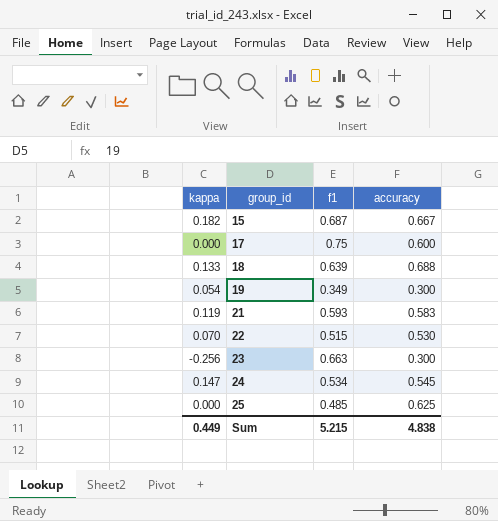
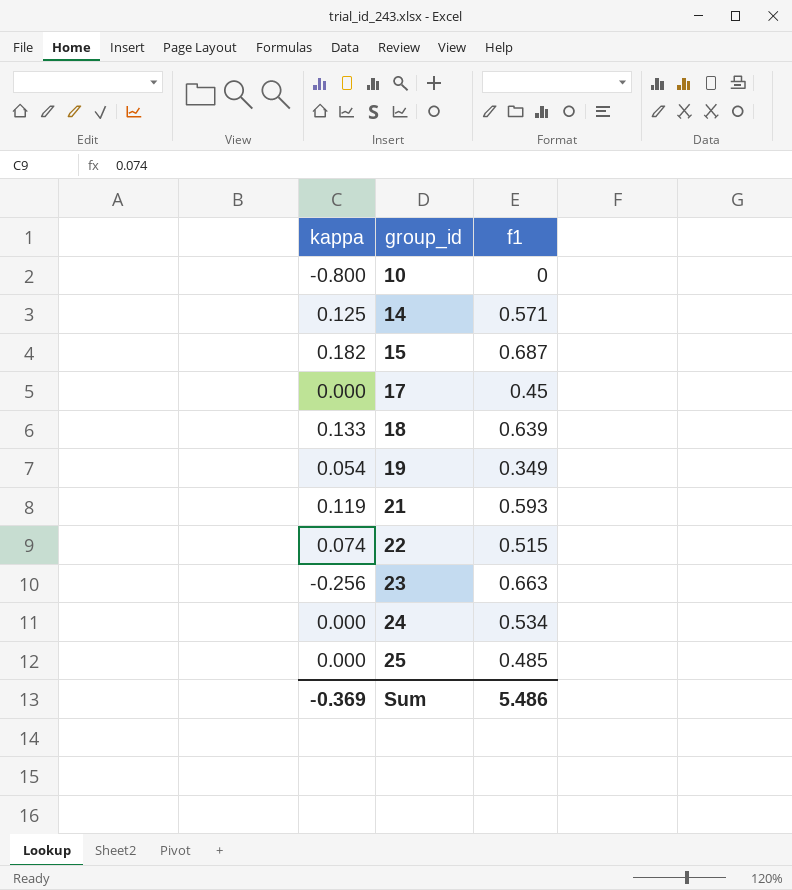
column accuracy | position: 4 -> none
row 10: none -> -0.800 | 0
row 14: none -> 0.125 | 0.571
17 | f1: 0.75 -> 0.45
22 | kappa: 0.070 -> 0.074
24 | kappa: 0.147 -> 0.000
Sum | kappa: 0.449 -> -0.369
Sum | f1: 5.215 -> 5.486

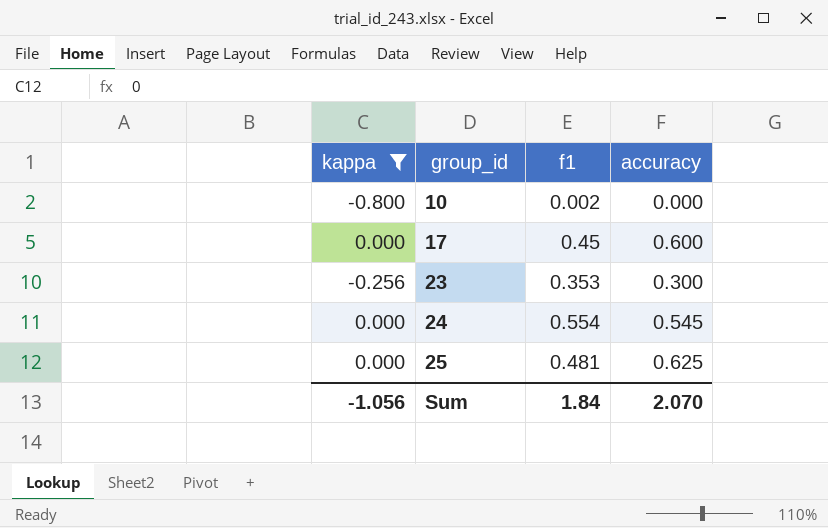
filter: none -> kappa <= 0.000
column accuracy | position: none -> 4
10 | f1: 0 -> 0.002
23 | f1: 0.663 -> 0.353
24 | f1: 0.534 -> 0.554
25 | f1: 0.485 -> 0.481
Sum | kappa: -0.369 -> -1.056
Sum | f1: 5.486 -> 1.84

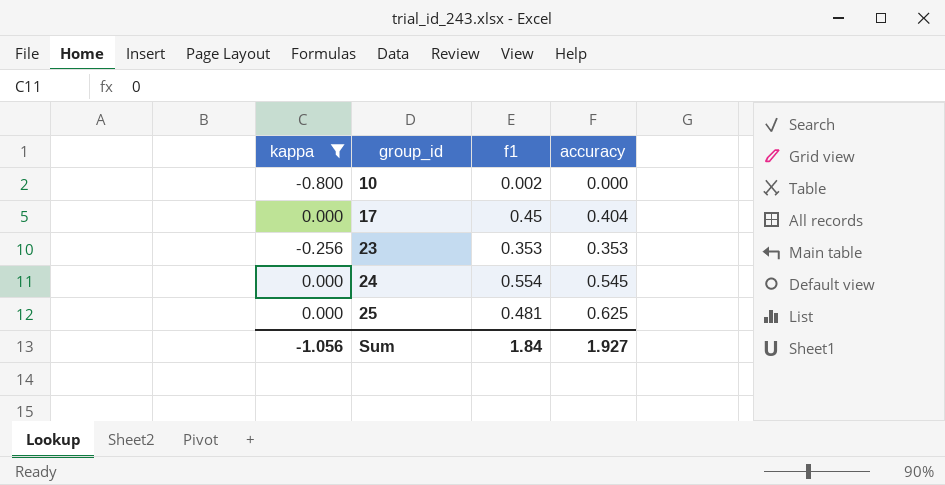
17 | accuracy: 0.600 -> 0.404
23 | accuracy: 0.300 -> 0.353
Sum | accuracy: 2.070 -> 1.927

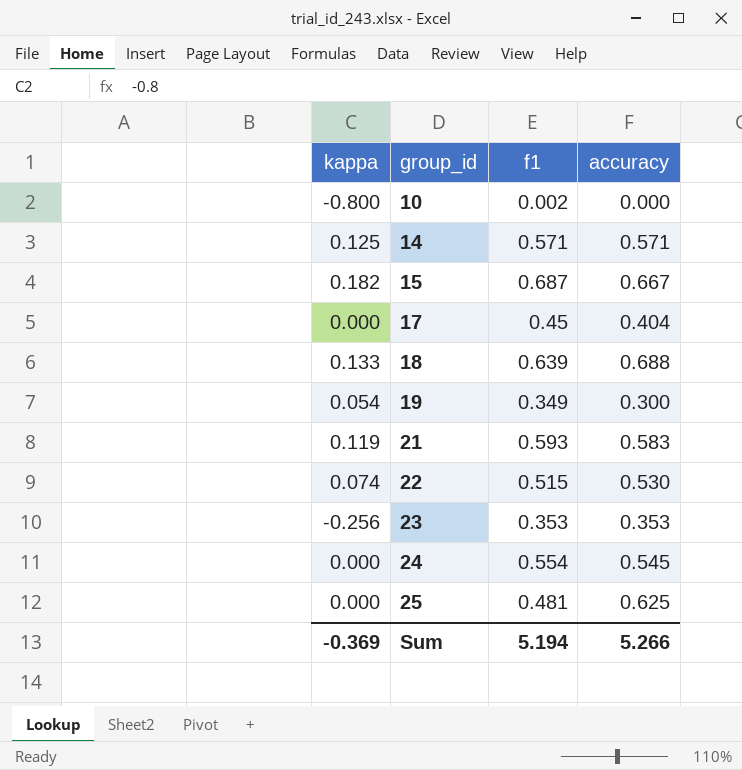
filter: kappa <= 0.000 -> none
Sum | kappa: -1.056 -> -0.369
Sum | f1: 1.84 -> 5.194
Sum | accuracy: 1.927 -> 5.266

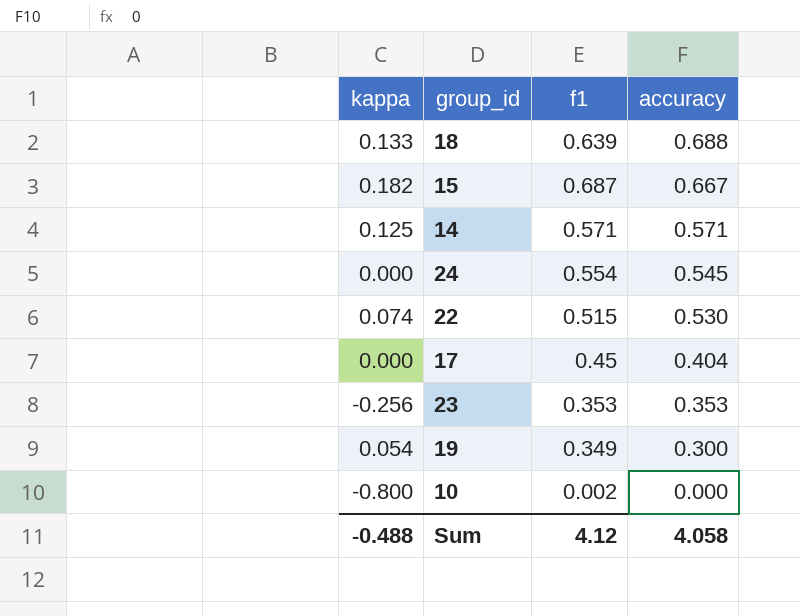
row order: group_id ascending -> accuracy descending
row 21: 0.119 | 0.593 | 0.583 -> none
row 25: 0.000 | 0.481 | 0.625 -> none
Sum | kappa: -0.369 -> -0.488
Sum | f1: 5.194 -> 4.12
Sum | accuracy: 5.266 -> 4.058

